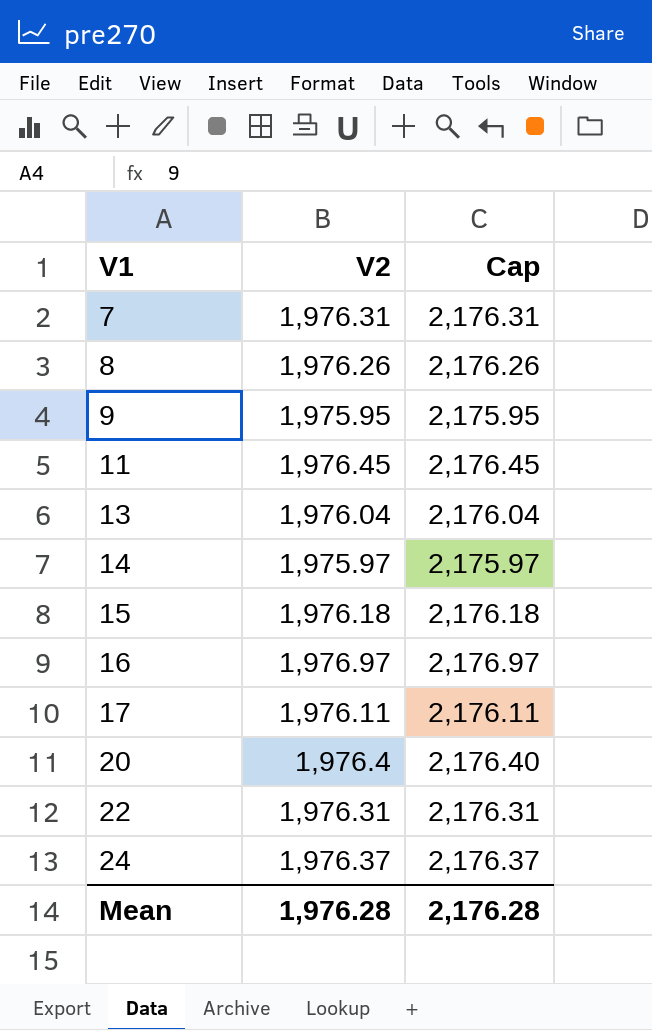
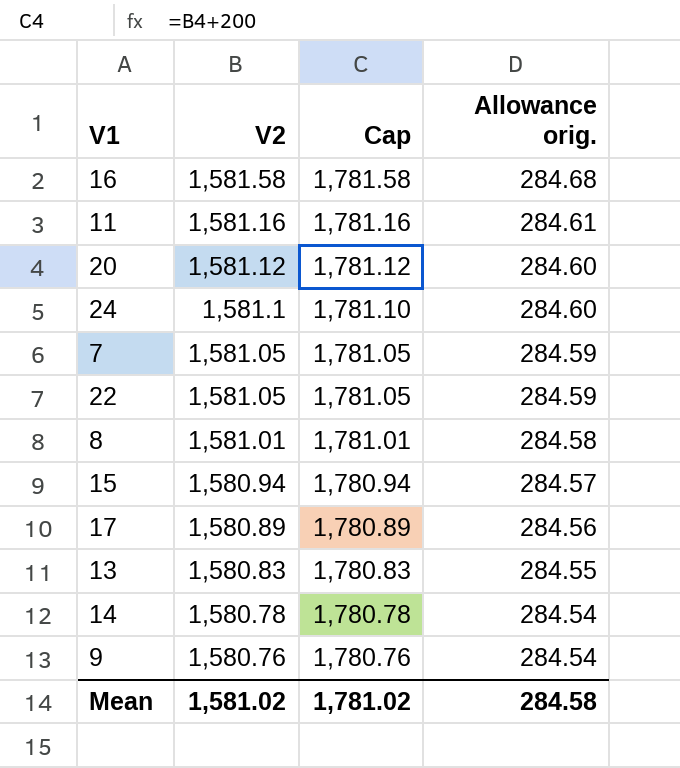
row order: V1 ascending -> V2 descending
column Allowance orig. | formula: none -> [V2] * 0.18
16 | V2: 1,976.97 -> 1,581.58
16 | Cap: 2,176.97 -> 1,781.58
11 | V2: 1,976.45 -> 1,581.16
11 | Cap: 2,176.45 -> 1,781.16
20 | V2: 1,976.4 -> 1,581.12
20 | Cap: 2,176.40 -> 1,781.12
24 | V2: 1,976.37 -> 1,581.1
24 | Cap: 2,176.37 -> 1,781.10
7 | V2: 1,976.31 -> 1,581.05
7 | Cap: 2,176.31 -> 1,781.05
22 | V2: 1,976.31 -> 1,581.05
22 | Cap: 2,176.31 -> 1,781.05
8 | V2: 1,976.26 -> 1,581.01
8 | Cap: 2,176.26 -> 1,781.01
15 | V2: 1,976.18 -> 1,580.94
15 | Cap: 2,176.18 -> 1,780.94
17 | V2: 1,976.11 -> 1,580.89
17 | Cap: 2,176.11 -> 1,780.89
13 | V2: 1,976.04 -> 1,580.83
13 | Cap: 2,176.04 -> 1,780.83
14 | V2: 1,975.97 -> 1,580.78
14 | Cap: 2,175.97 -> 1,780.78
9 | V2: 1,975.95 -> 1,580.76
9 | Cap: 2,175.95 -> 1,780.76
Mean | V2: 1,976.28 -> 1,581.02
Mean | Cap: 2,176.28 -> 1,781.02

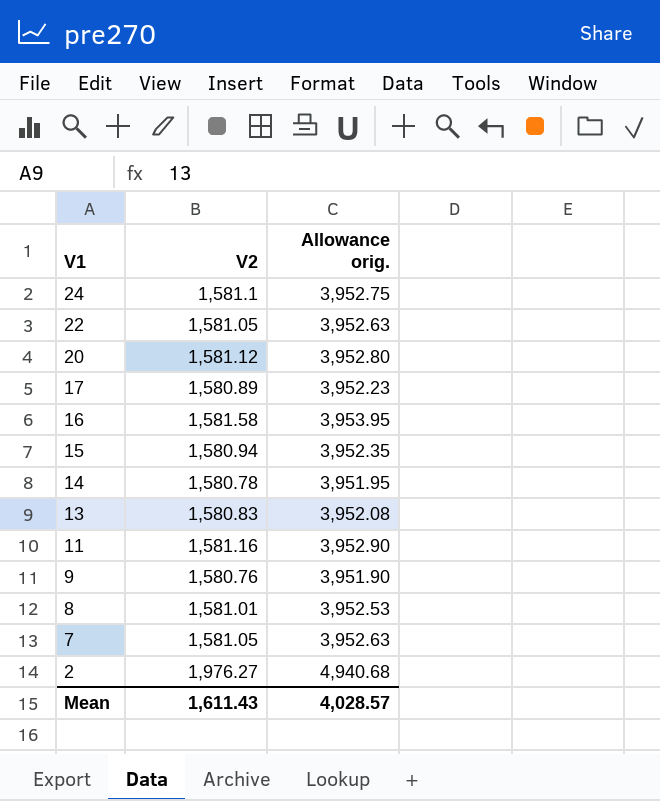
row order: V2 descending -> V1 descending
column Cap | formula: [V2] + 200 -> none
column Allowance orig. | formula: [V2] * 0.18 -> [V2] * 2.5
row 2: none -> 1,976.27 | 4,940.68
Mean | V2: 1,581.02 -> 1,611.43
Mean | Allowance orig.: 284.58 -> 4,028.57

